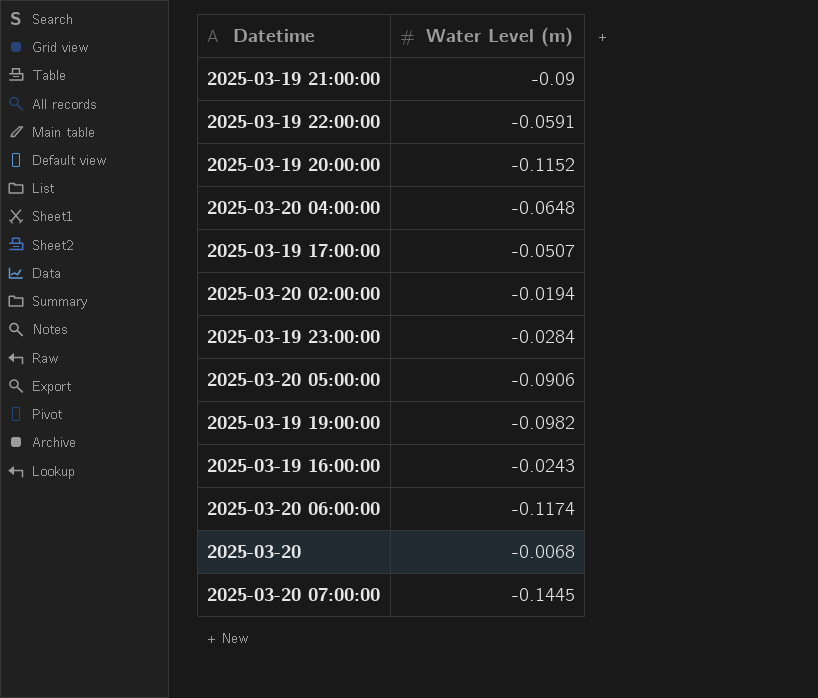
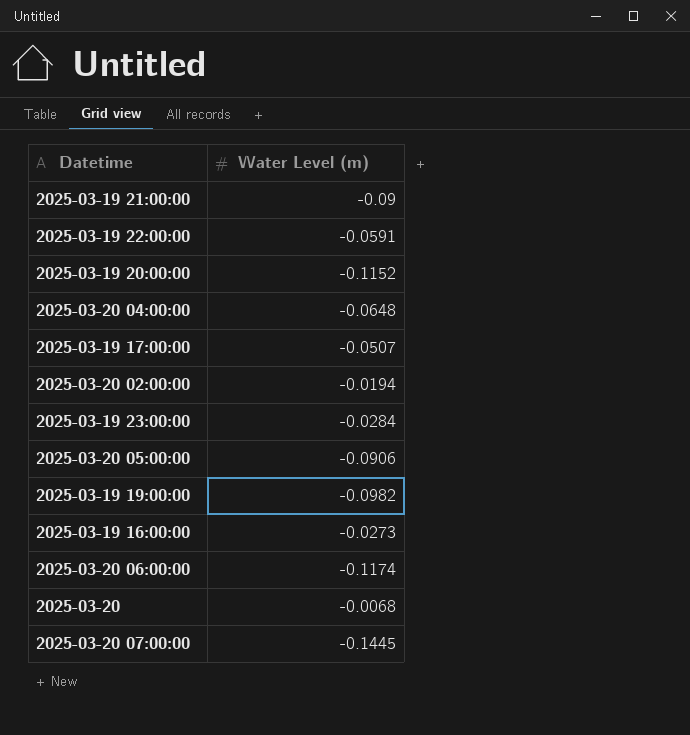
2025-03-19 16:00:00 | Water Level (m): -0.0243 -> -0.0273

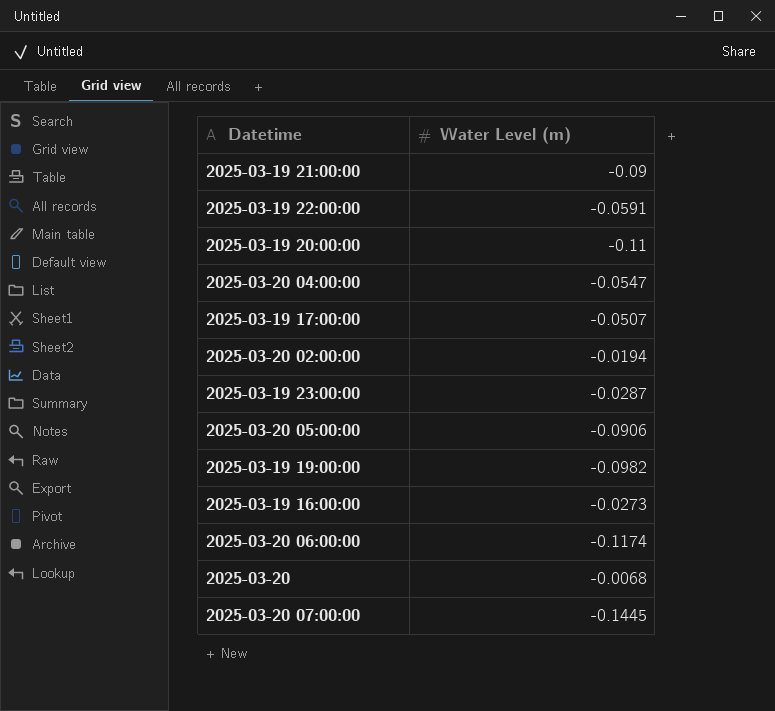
2025-03-19 20:00:00 | Water Level (m): -0.1152 -> -0.11
2025-03-20 04:00:00 | Water Level (m): -0.0648 -> -0.0547
2025-03-19 23:00:00 | Water Level (m): -0.0284 -> -0.0287

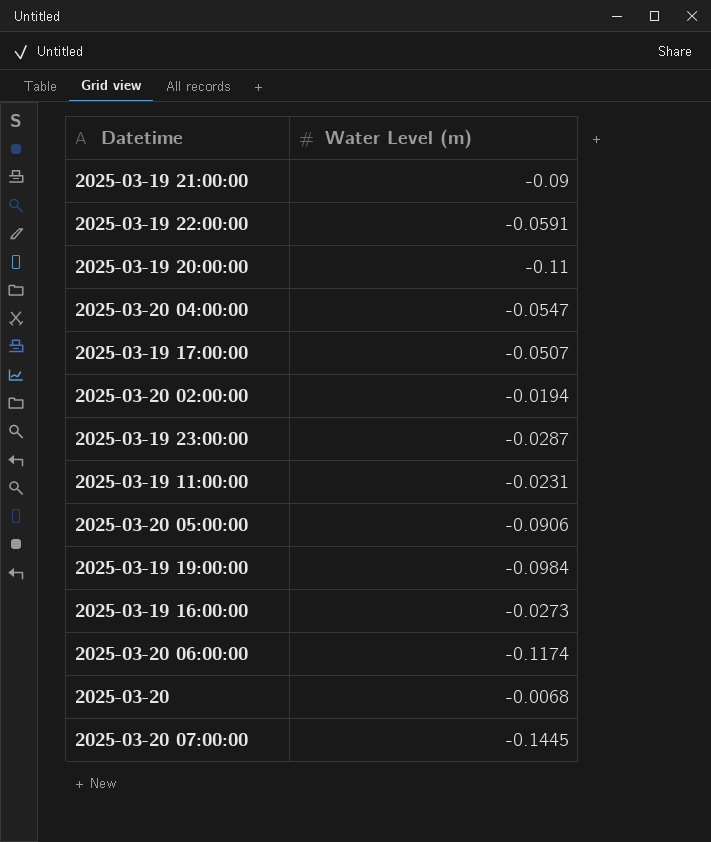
row 2025-03-19 11:00:00: none -> -0.0231
2025-03-19 19:00:00 | Water Level (m): -0.0982 -> -0.0984

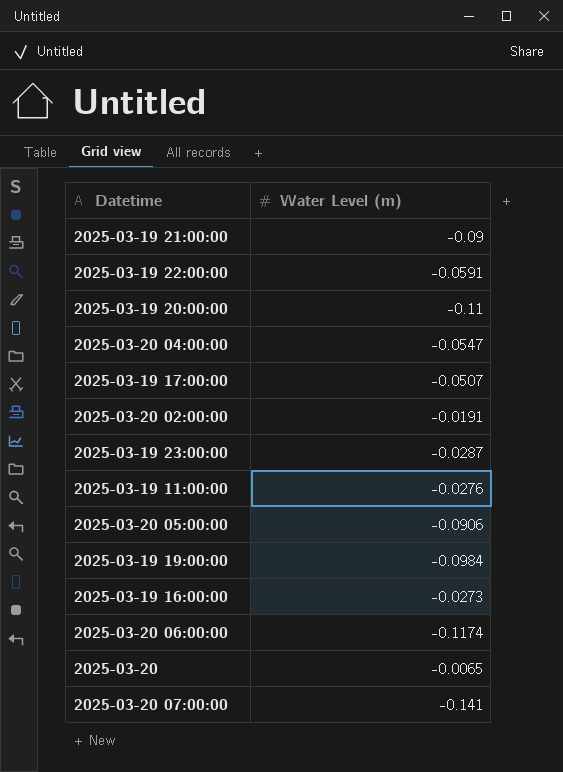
2025-03-20 02:00:00 | Water Level (m): -0.0194 -> -0.0191
2025-03-19 11:00:00 | Water Level (m): -0.0231 -> -0.0276
2025-03-20 | Water Level (m): -0.0068 -> -0.0065
2025-03-20 07:00:00 | Water Level (m): -0.1445 -> -0.141

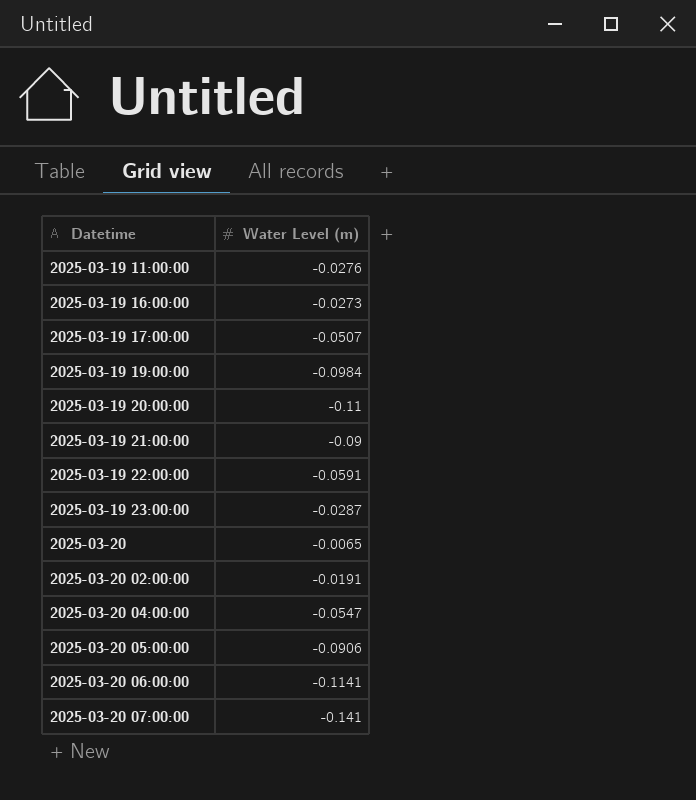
row order: none -> Datetime ascending
2025-03-20 06:00:00 | Water Level (m): -0.1174 -> -0.1141

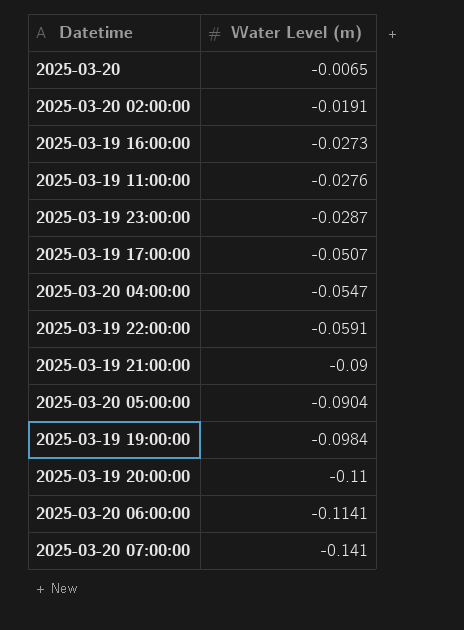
row order: Datetime ascending -> Water Level (m) descending
2025-03-20 05:00:00 | Water Level (m): -0.0906 -> -0.0904

